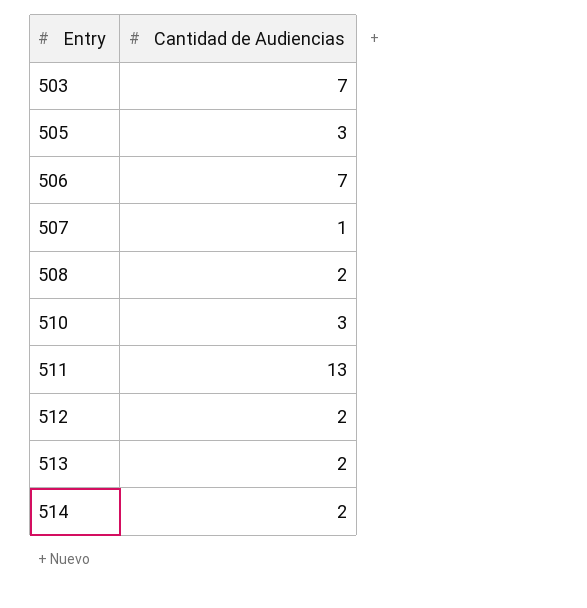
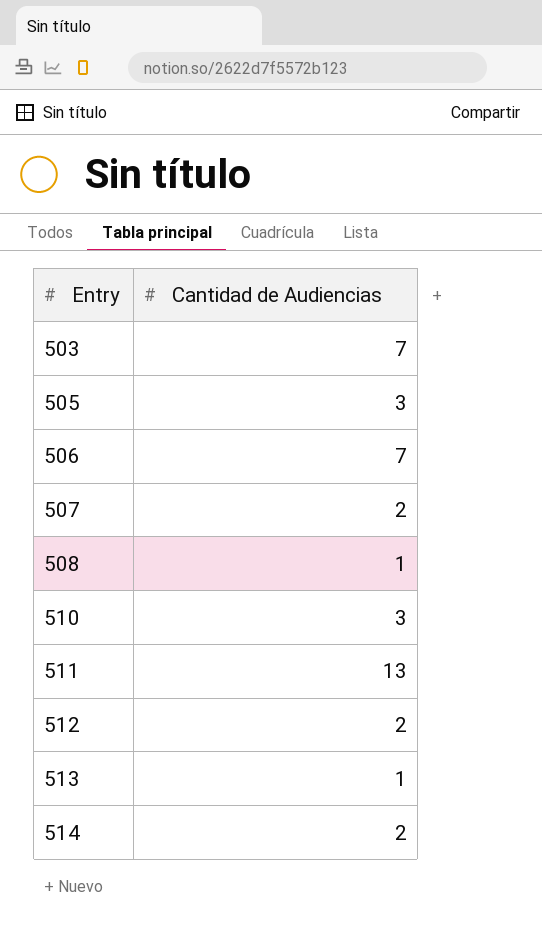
507 | Cantidad de Audiencias: 1 -> 2
508 | Cantidad de Audiencias: 2 -> 1
513 | Cantidad de Audiencias: 2 -> 1

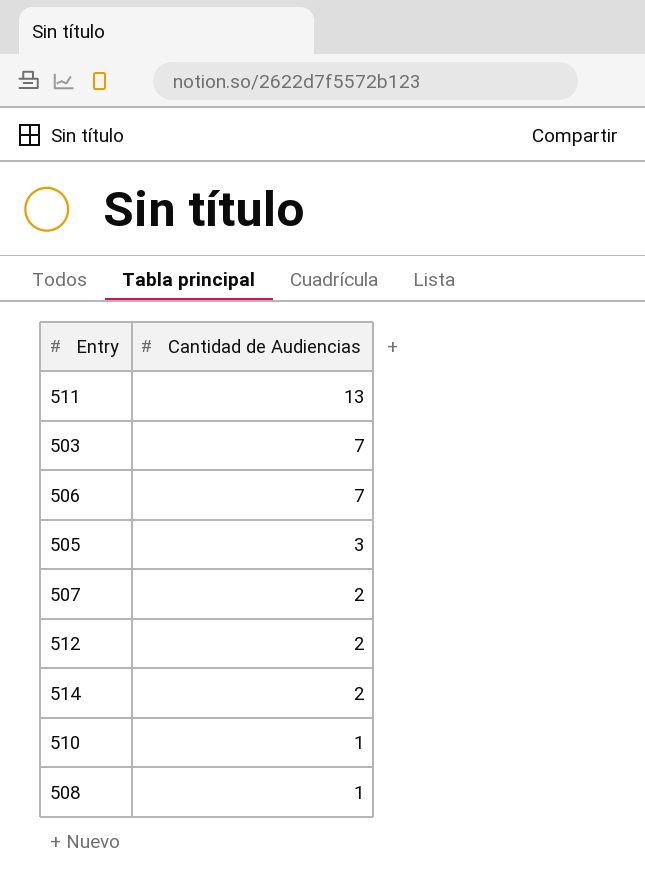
row order: Entry ascending -> Cantidad de Audiencias descending
row 513: 1 -> none
510 | Cantidad de Audiencias: 3 -> 1

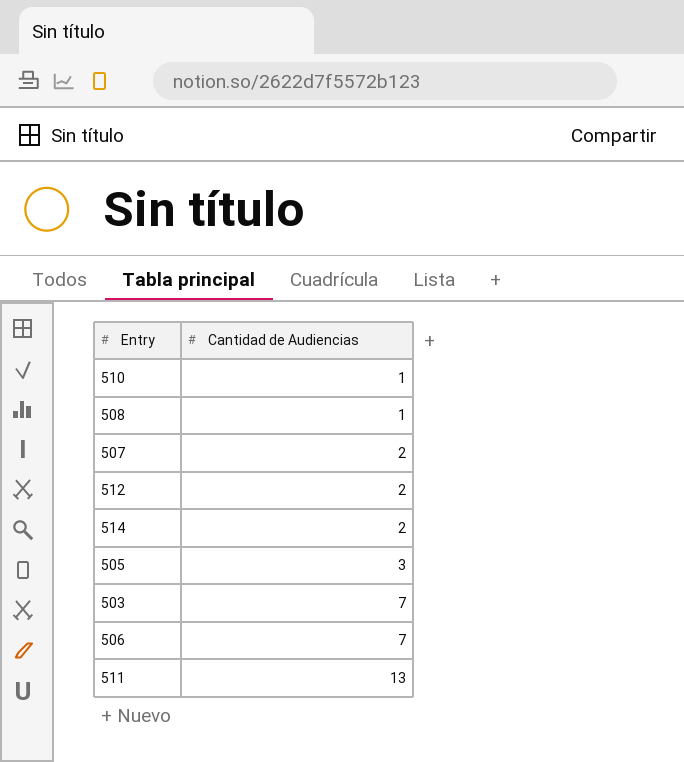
row order: Cantidad de Audiencias descending -> Cantidad de Audiencias ascending

